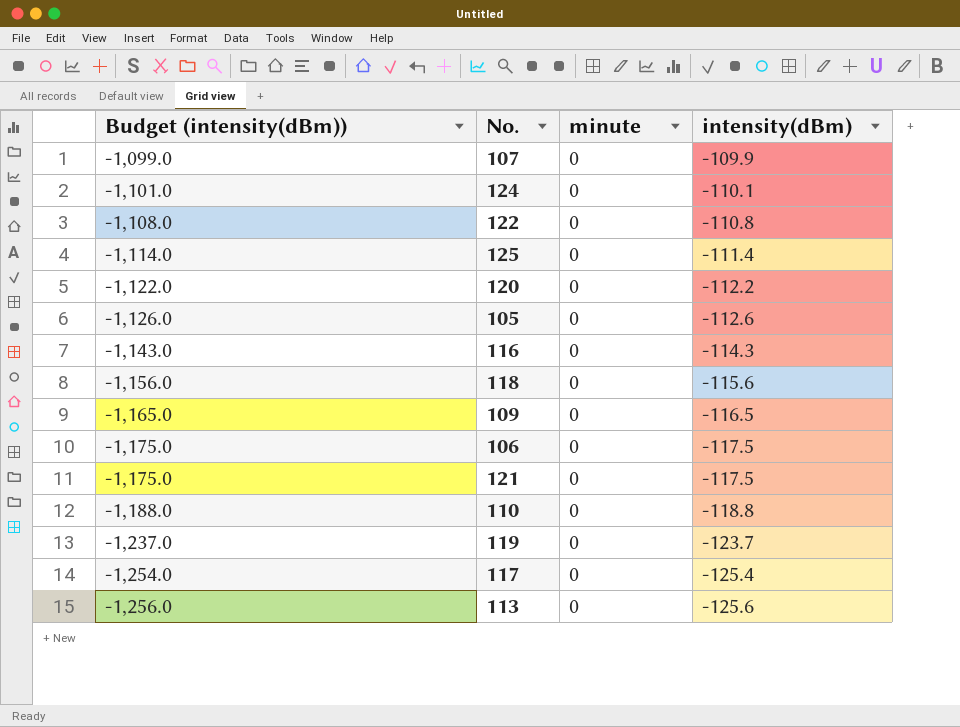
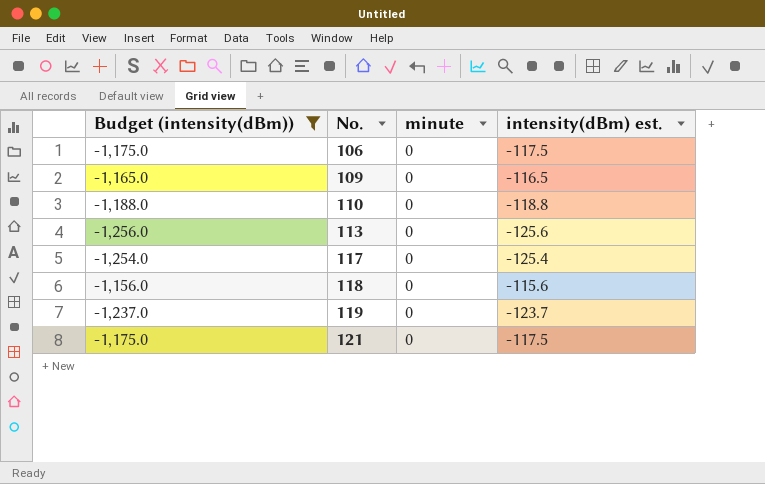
filter: none -> Budget (intensity(dBm)) <= -1,156.0
row order: Budget (intensity(dBm)) descending -> No. ascending
column name: intensity(dBm) -> intensity(dBm) est.

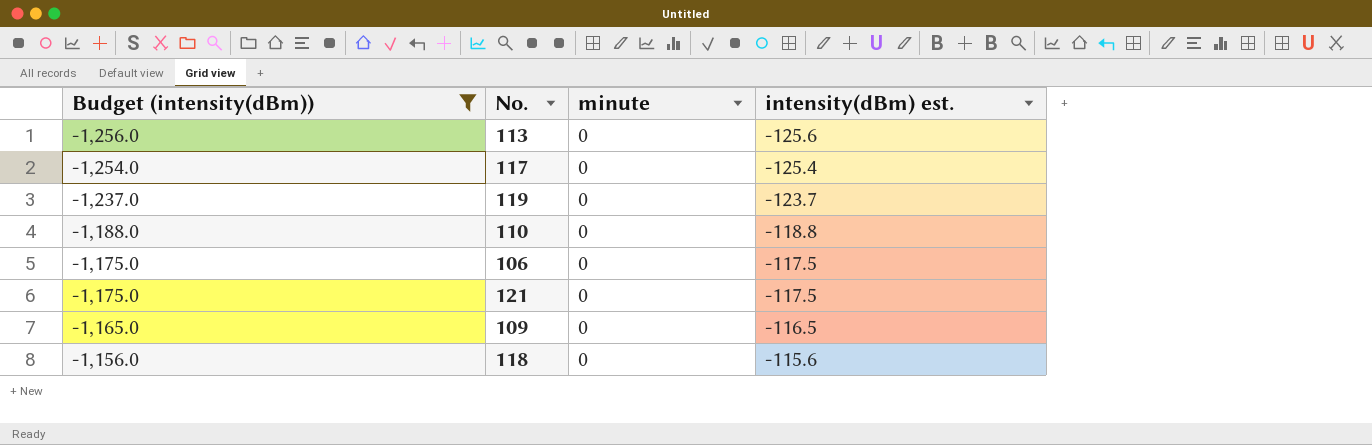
row order: No. ascending -> Budget (intensity(dBm)) ascending

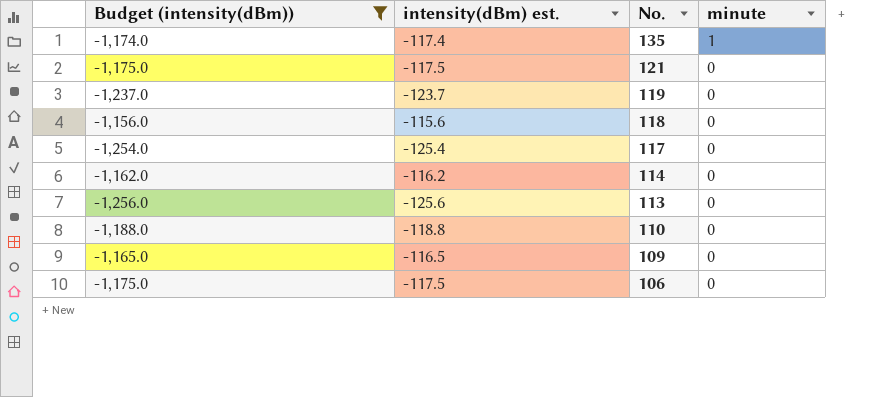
row order: Budget (intensity(dBm)) ascending -> No. descending
column intensity(dBm) est. | position: 4 -> 2
row 135: none -> -1,174.0 | -117.4 | 1
row 114: none -> -1,162.0 | -116.2 | 0

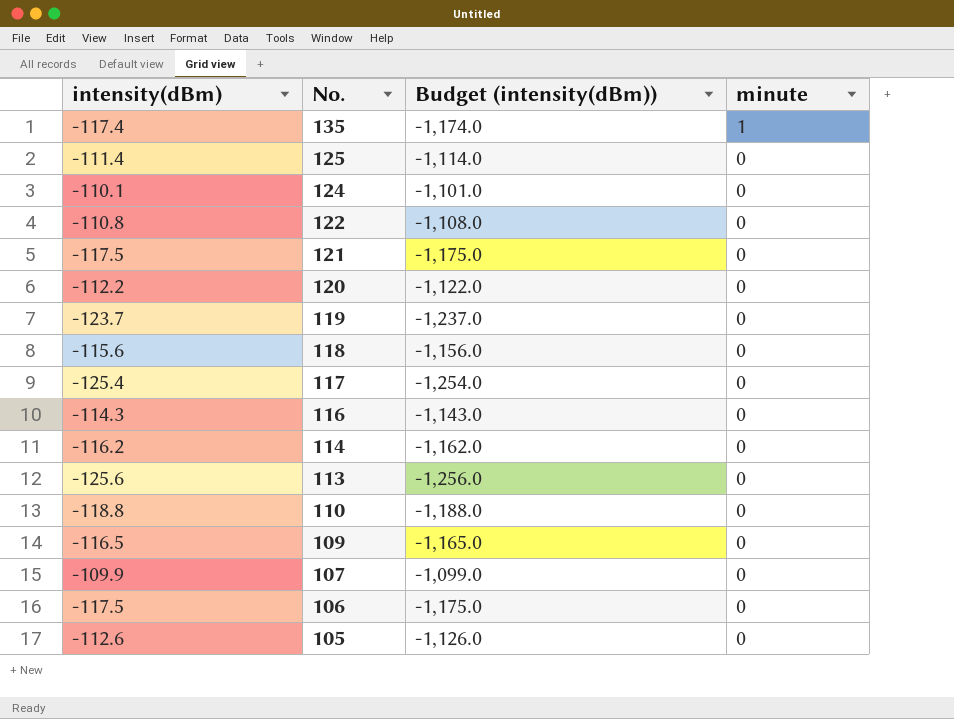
filter: Budget (intensity(dBm)) <= -1,156.0 -> none
column name: intensity(dBm) est. -> intensity(dBm)
column Budget (intensity(dBm)) | position: 1 -> 3

